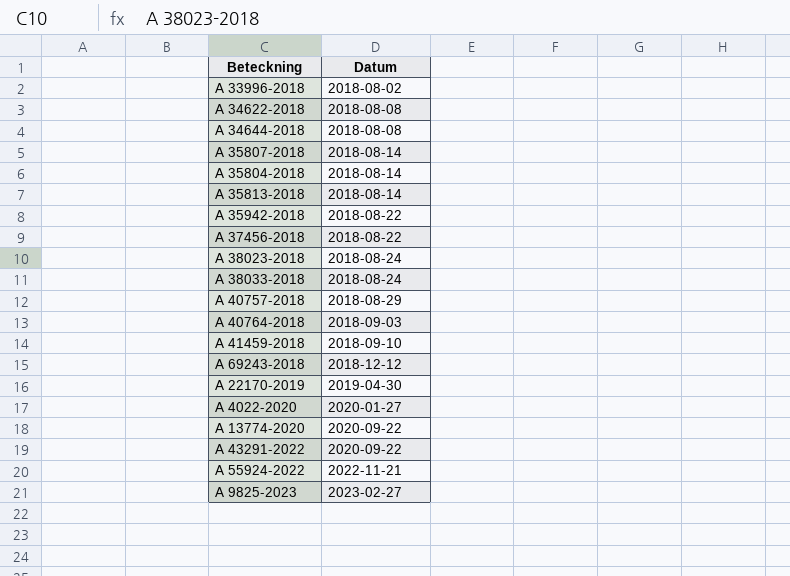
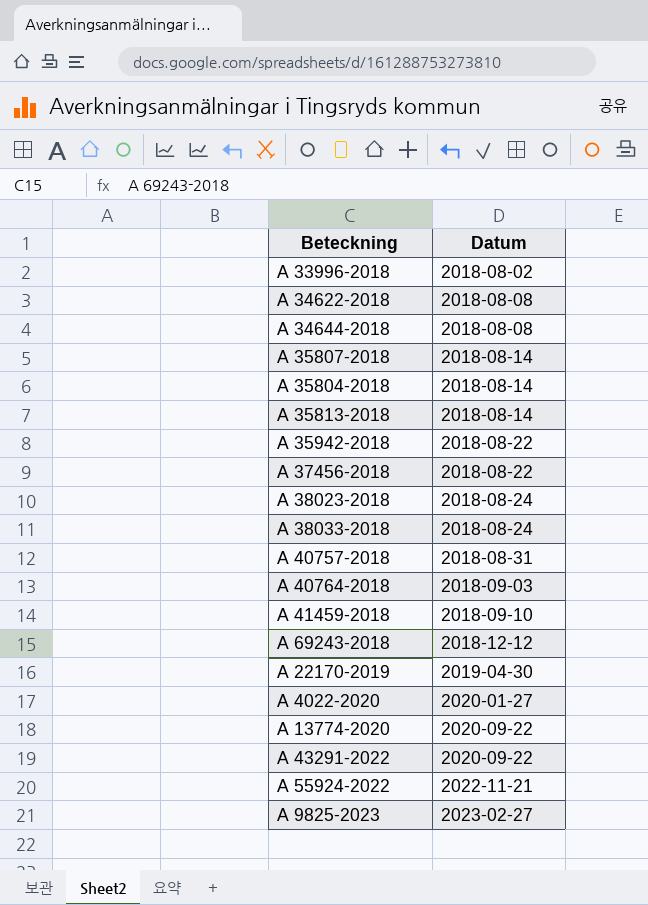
A 40757-2018 | Datum: 2018-08-29 -> 2018-08-31

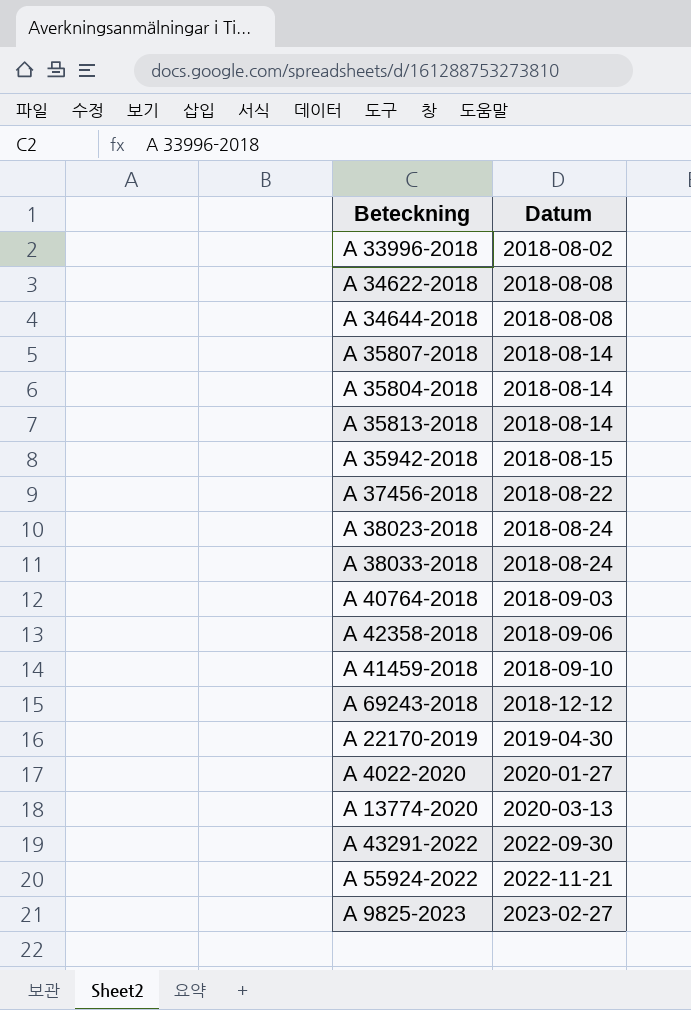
row A 40757-2018: 2018-08-31 -> none
A 35942-2018 | Datum: 2018-08-22 -> 2018-08-15
row A 42358-2018: none -> 2018-09-06
A 13774-2020 | Datum: 2020-09-22 -> 2020-03-13
A 43291-2022 | Datum: 2020-09-22 -> 2022-09-30

